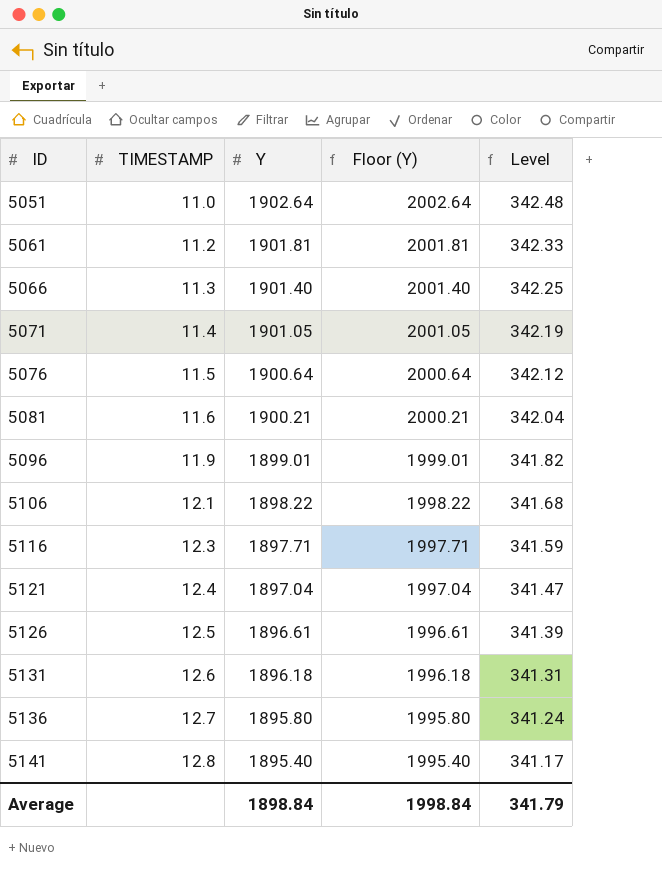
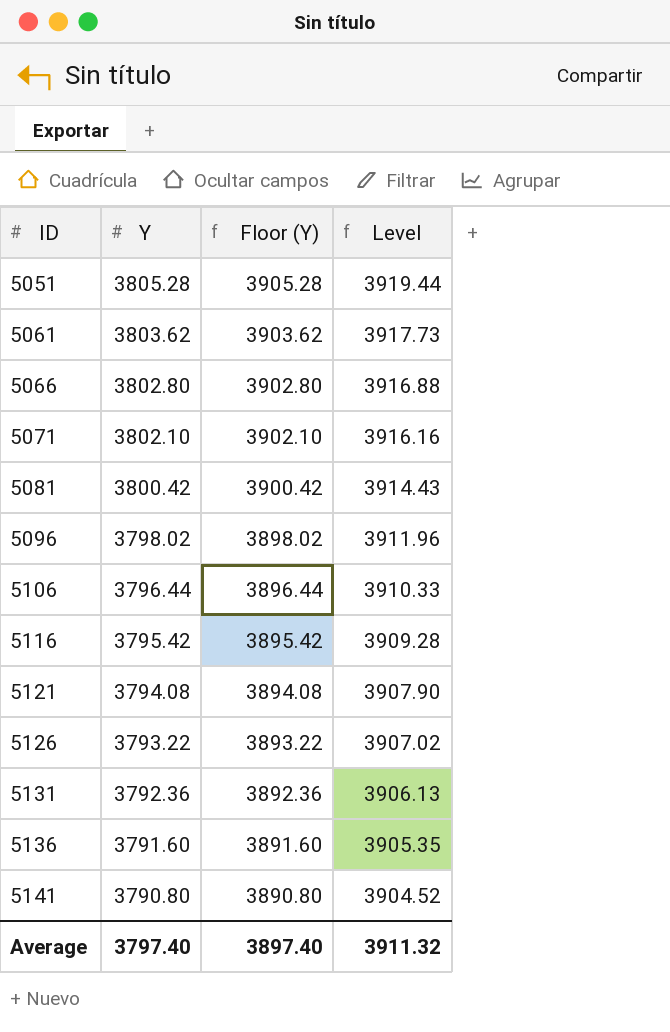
column TIMESTAMP | position: 2 -> none
column Level | formula: [Y] * 0.18 -> [Y] * 1.03
row 5076: 11.5 | 1900.64 | 2000.64 | 342.12 -> none
5051 | Y: 1902.64 -> 3805.28
5051 | Floor (Y): 2002.64 -> 3905.28
5061 | Y: 1901.81 -> 3803.62
5061 | Floor (Y): 2001.81 -> 3903.62
5066 | Y: 1901.40 -> 3802.80
5066 | Floor (Y): 2001.40 -> 3902.80
5071 | Y: 1901.05 -> 3802.10
5071 | Floor (Y): 2001.05 -> 3902.10
5081 | Y: 1900.21 -> 3800.42
5081 | Floor (Y): 2000.21 -> 3900.42
5096 | Y: 1899.01 -> 3798.02
5096 | Floor (Y): 1999.01 -> 3898.02
5106 | Y: 1898.22 -> 3796.44
5106 | Floor (Y): 1998.22 -> 3896.44
5116 | Y: 1897.71 -> 3795.42
5116 | Floor (Y): 1997.71 -> 3895.42
5121 | Y: 1897.04 -> 3794.08
5121 | Floor (Y): 1997.04 -> 3894.08
5126 | Y: 1896.61 -> 3793.22
5126 | Floor (Y): 1996.61 -> 3893.22
5131 | Y: 1896.18 -> 3792.36
5131 | Floor (Y): 1996.18 -> 3892.36
5136 | Y: 1895.80 -> 3791.60
5136 | Floor (Y): 1995.80 -> 3891.60
5141 | Y: 1895.40 -> 3790.80
5141 | Floor (Y): 1995.40 -> 3890.80
Average | Y: 1898.84 -> 3797.40
Average | Floor (Y): 1998.84 -> 3897.40
Average | Level: 341.79 -> 3911.32

